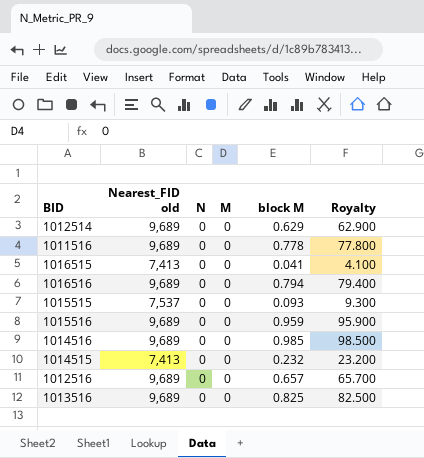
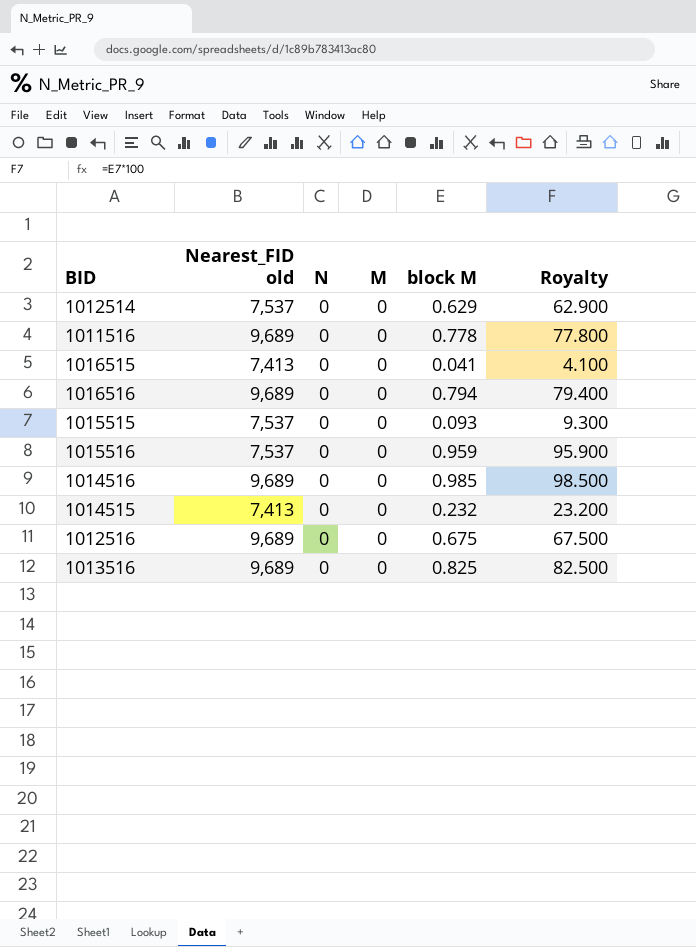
1012514 | Nearest_FID old: 9,689 -> 7,537
1015516 | Nearest_FID old: 9,689 -> 7,537
1012516 | block M: 0.657 -> 0.675
1012516 | Royalty: 65.700 -> 67.500

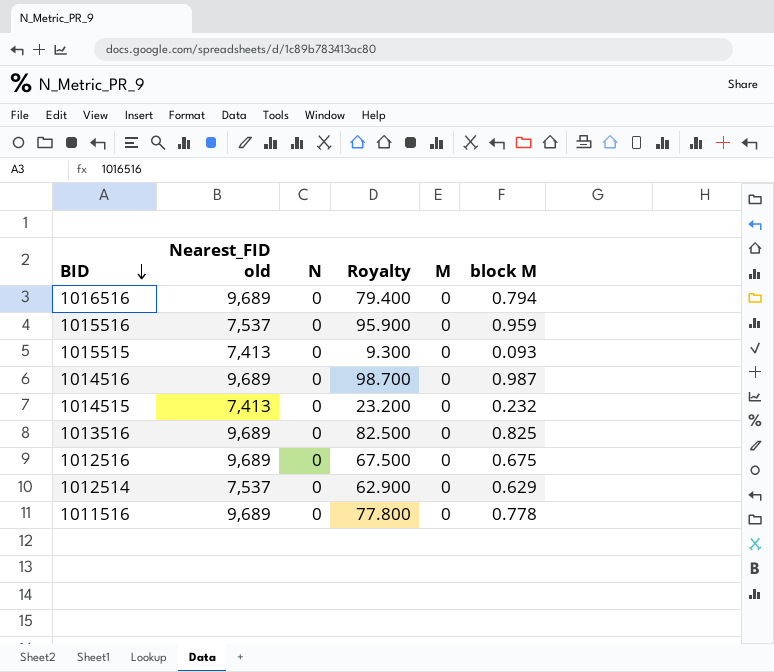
row order: none -> BID descending
column Royalty | position: 6 -> 4
row 1016515: 7,413 | 0 | 0 | 0.041 | 4.100 -> none
1015515 | Nearest_FID old: 7,537 -> 7,413
1014516 | Royalty: 98.500 -> 98.700
1014516 | block M: 0.985 -> 0.987

